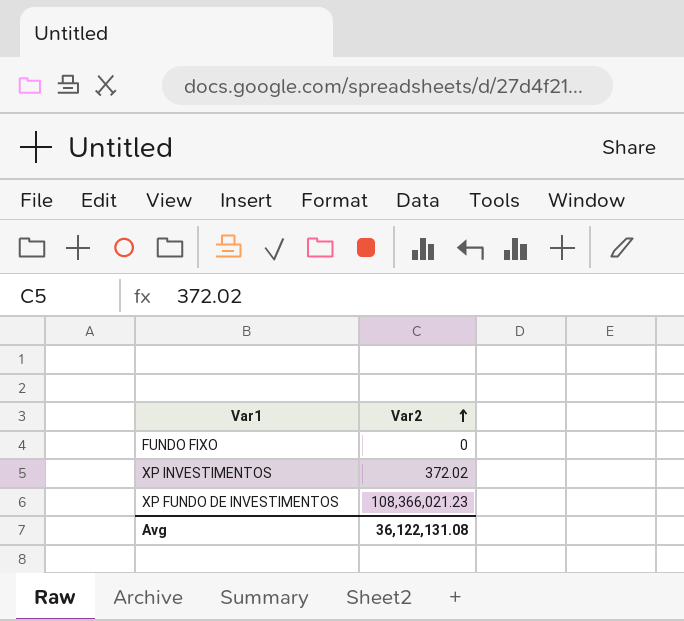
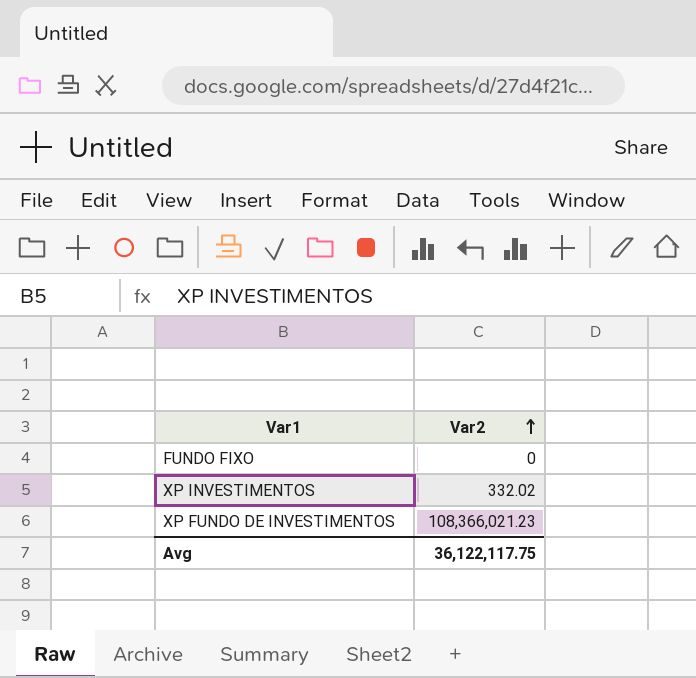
XP INVESTIMENTOS | Var2: 372.02 -> 332.02
Avg | Var2: 36,122,131.08 -> 36,122,117.75

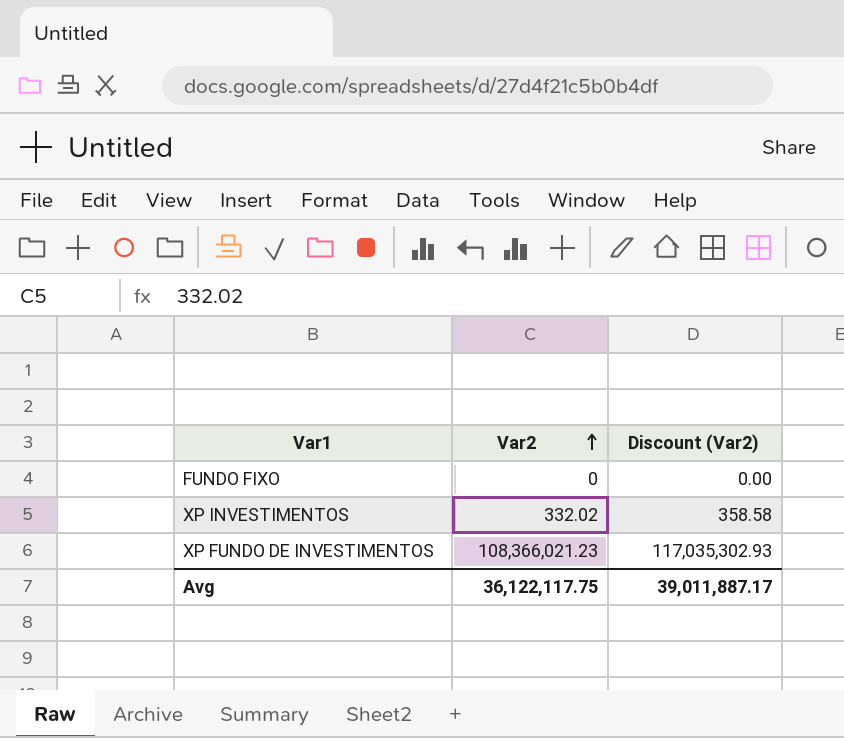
column Discount (Var2) | formula: none -> [Var2] * 1.08

